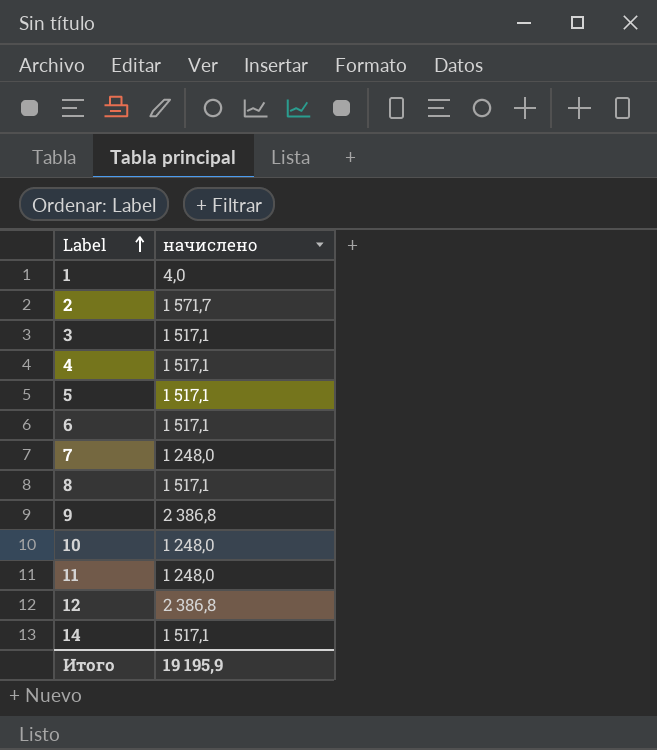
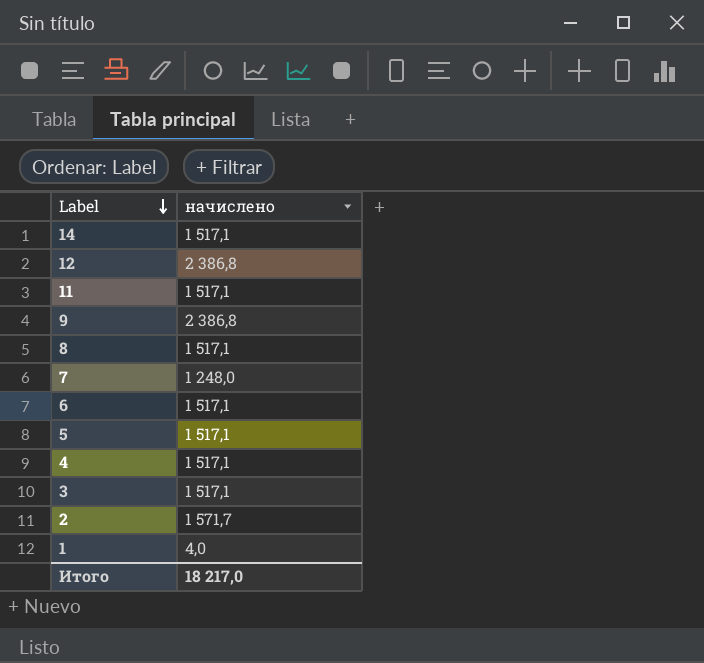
row order: Label ascending -> Label descending
row 10: 1 248,0 -> none
11 | начислено: 1 248,0 -> 1 517,1
Итого | начислено: 19 195,9 -> 18 217,0

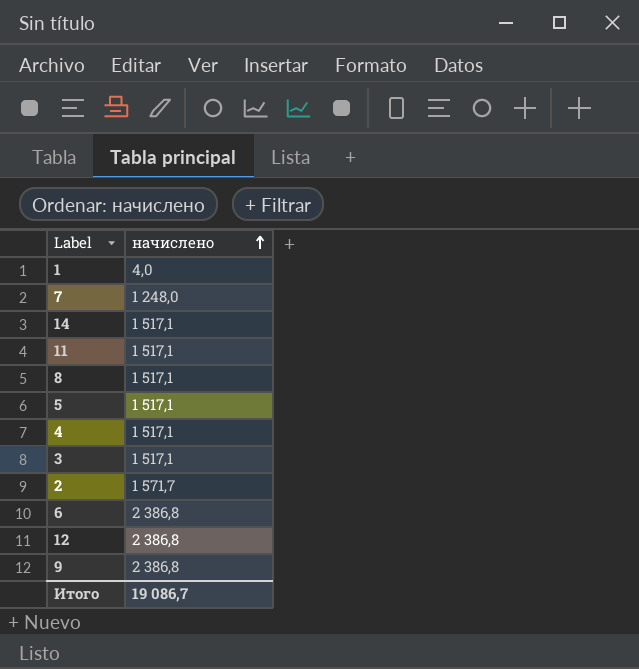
row order: Label descending -> начислено ascending
6 | начислено: 1 517,1 -> 2 386,8
Итого | начислено: 18 217,0 -> 19 086,7

